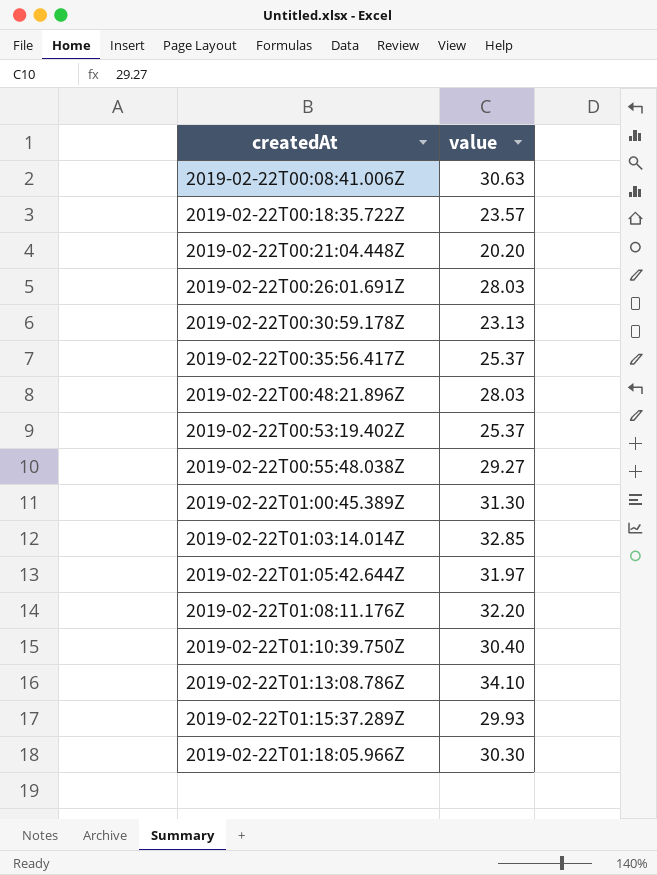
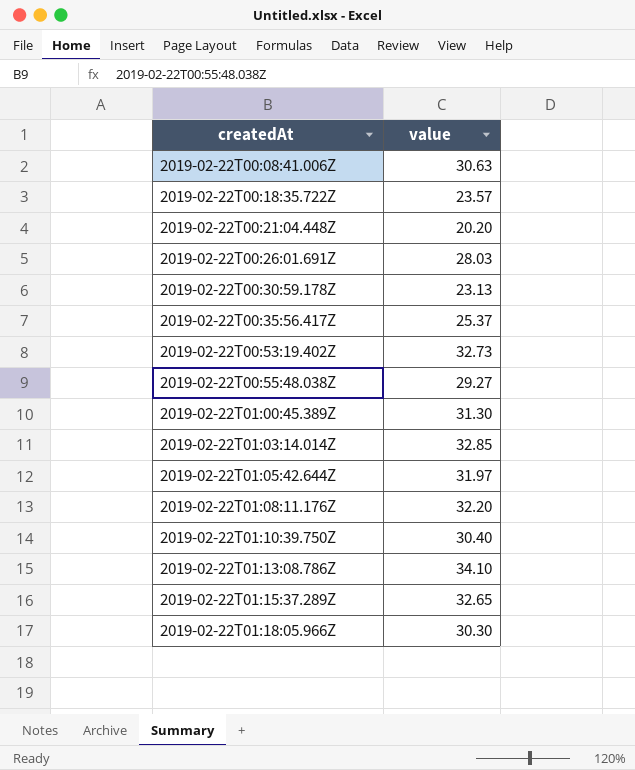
row 2019-02-22T00:48:21.896Z: 28.03 -> none
2019-02-22T00:53:19.402Z | value: 25.37 -> 32.73
2019-02-22T01:15:37.289Z | value: 29.93 -> 32.65

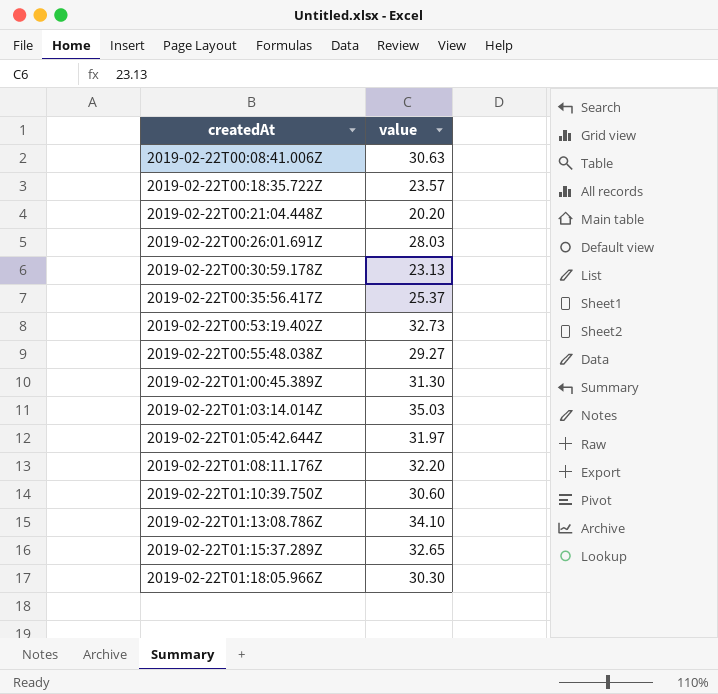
2019-02-22T01:03:14.014Z | value: 32.85 -> 35.03
2019-02-22T01:10:39.750Z | value: 30.40 -> 30.60

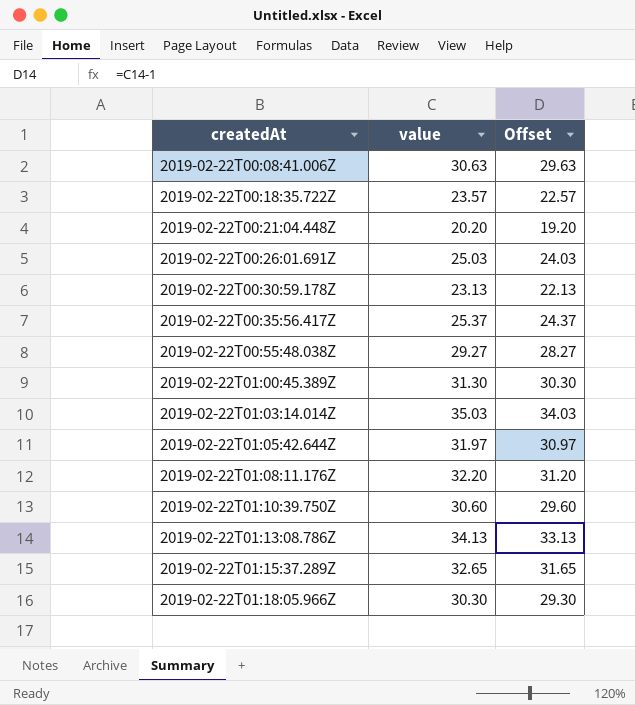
column Offset | formula: none -> [value] - 1
row 2019-02-22T00:53:19.402Z: 32.73 -> none
2019-02-22T00:26:01.691Z | value: 28.03 -> 25.03
2019-02-22T01:13:08.786Z | value: 34.10 -> 34.13

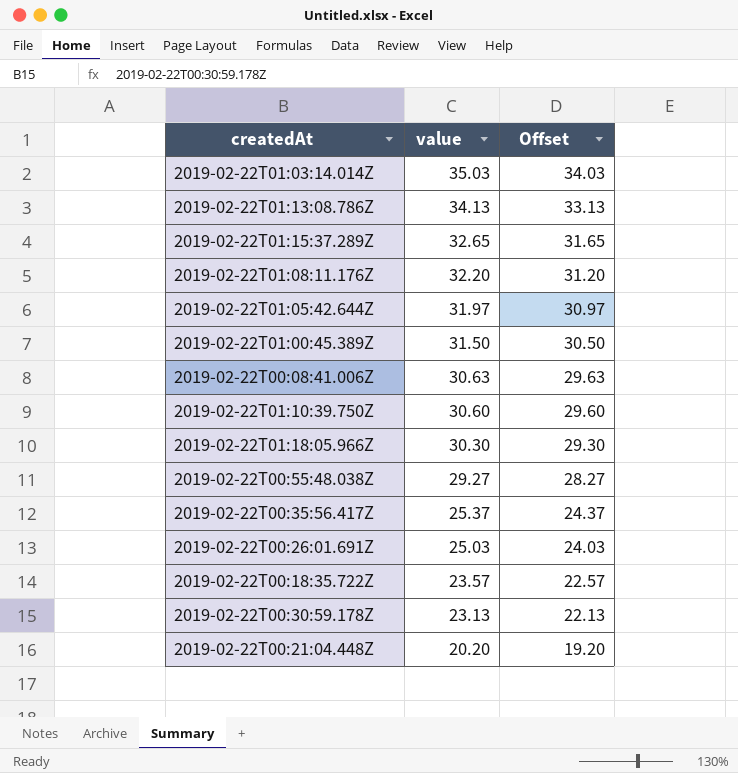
row order: createdAt ascending -> value descending
2019-02-22T01:00:45.389Z | value: 31.30 -> 31.50
2019-02-22T01:00:45.389Z | Offset: 30.30 -> 30.50

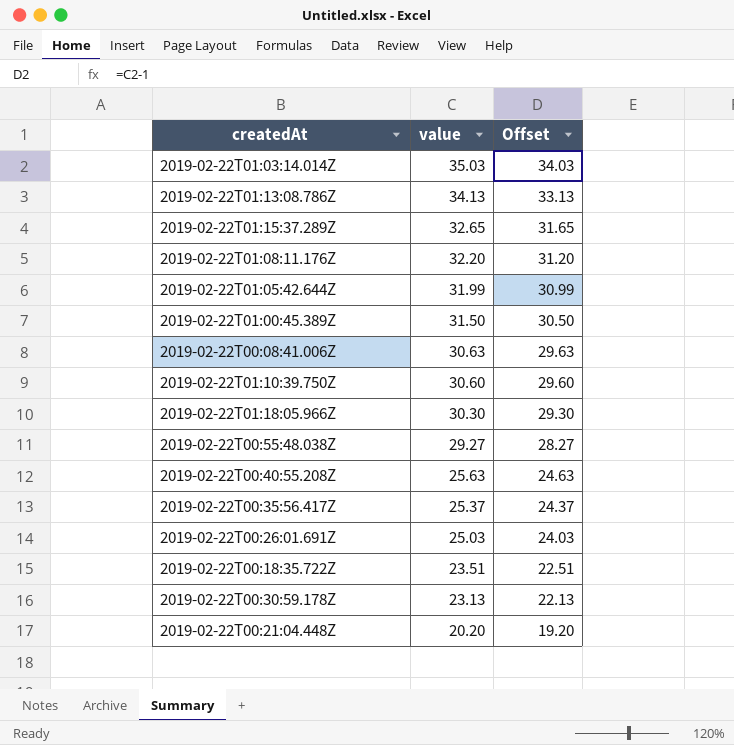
2019-02-22T01:05:42.644Z | value: 31.97 -> 31.99
2019-02-22T01:05:42.644Z | Offset: 30.97 -> 30.99
row 2019-02-22T00:40:55.208Z: none -> 25.63 | 24.63
2019-02-22T00:18:35.722Z | value: 23.57 -> 23.51
2019-02-22T00:18:35.722Z | Offset: 22.57 -> 22.51

